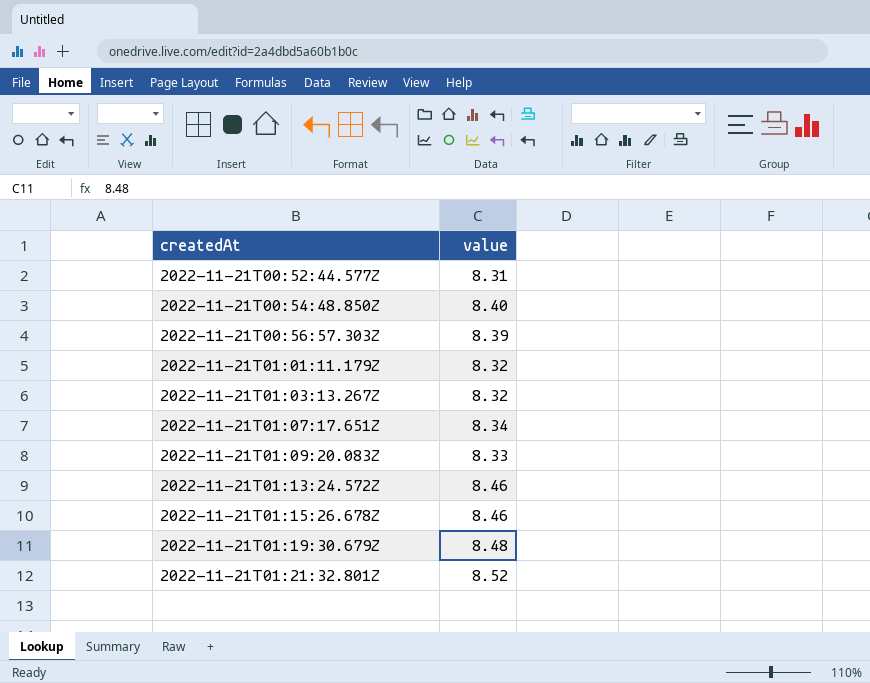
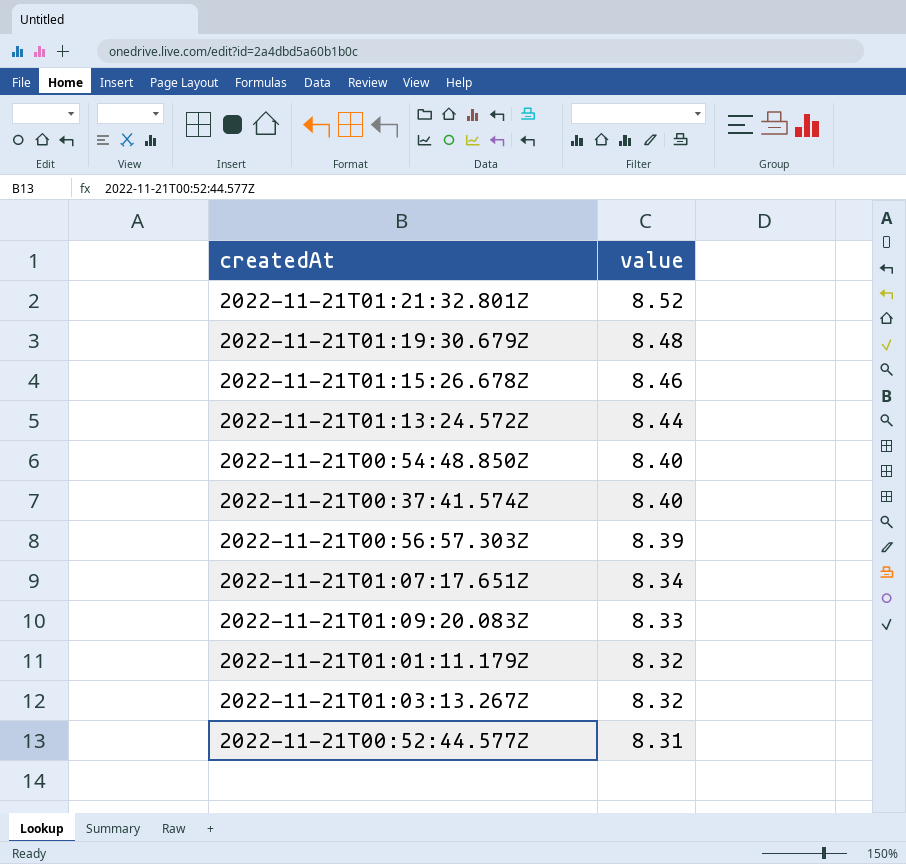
row order: createdAt ascending -> value descending
2022-11-21T01:13:24.572Z | value: 8.46 -> 8.44
row 2022-11-21T00:37:41.574Z: none -> 8.40

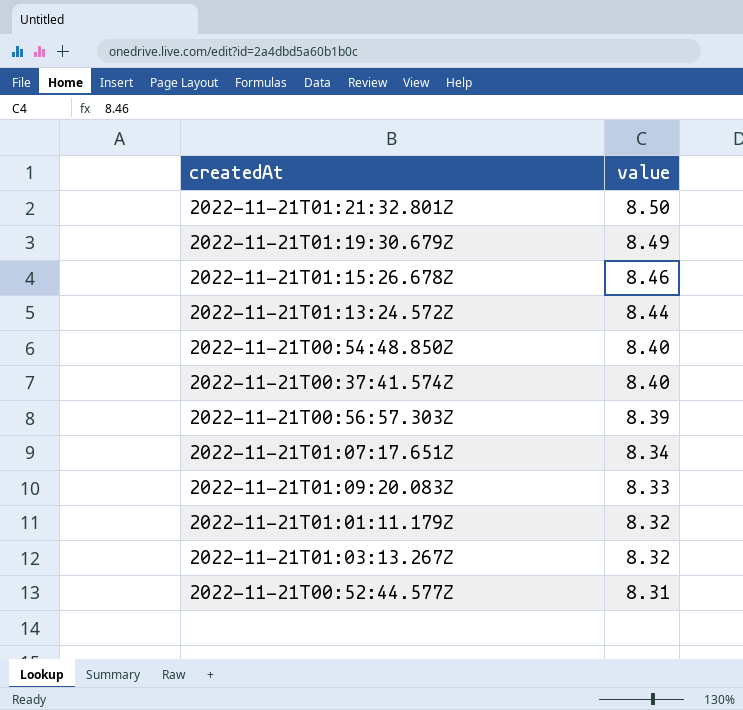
2022-11-21T01:21:32.801Z | value: 8.52 -> 8.50
2022-11-21T01:19:30.679Z | value: 8.48 -> 8.49

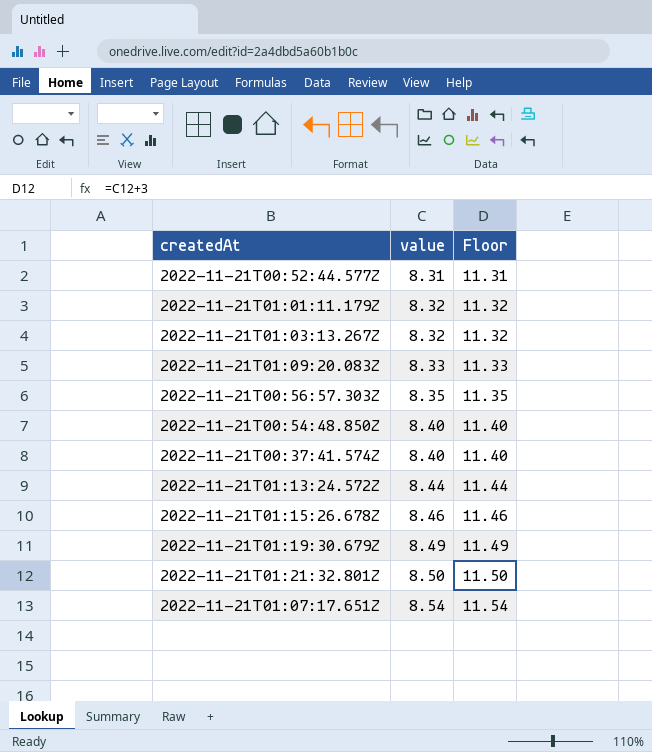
row order: value descending -> value ascending
column Floor | formula: none -> [value] + 3
2022-11-21T00:56:57.303Z | value: 8.39 -> 8.35
2022-11-21T01:07:17.651Z | value: 8.34 -> 8.54

